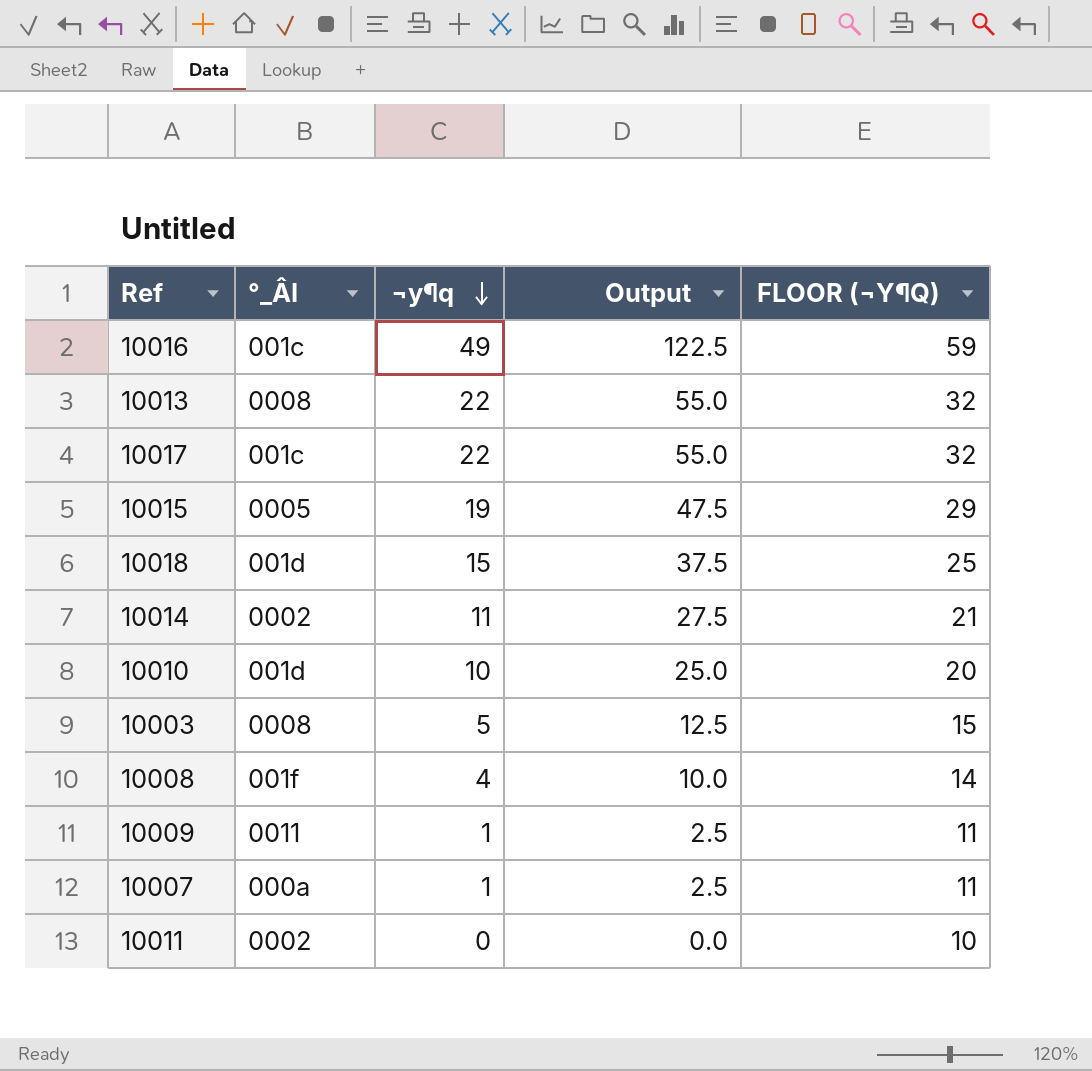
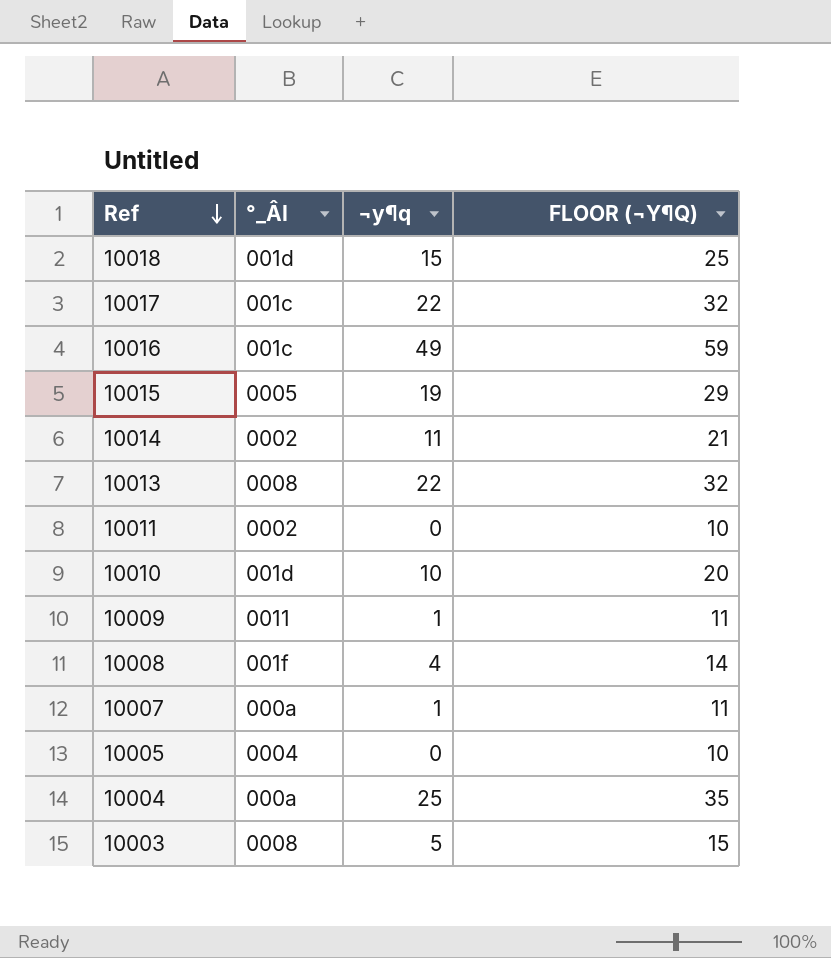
row order: ¬y¶q descending -> Ref descending
column Output | formula: [¬y¶q] * 2.5 -> none
row 10005: none -> 0004 | 0 | 10
row 10004: none -> 000a | 25 | 35

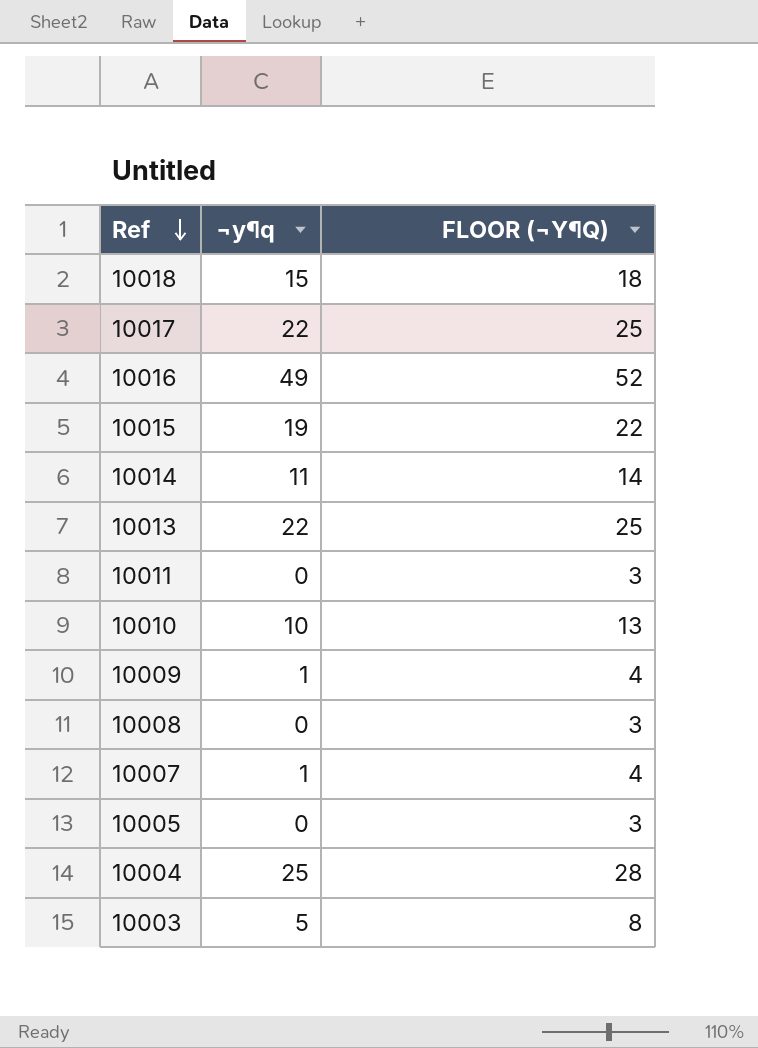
column °_ÂI | position: 2 -> none
column FLOOR (¬Y¶Q) | formula: [¬y¶q] + 10 -> [¬y¶q] + 3
10008 | ¬y¶q: 4 -> 0

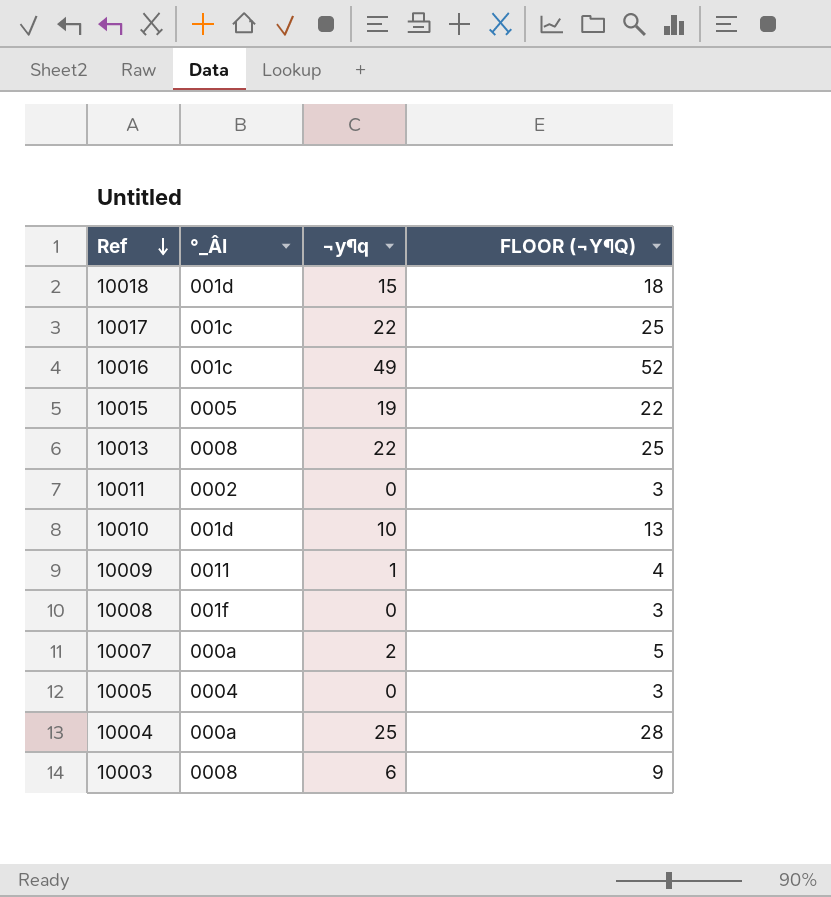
column °_ÂI | position: none -> 2
row 10014: 11 | 14 -> none
10007 | ¬y¶q: 1 -> 2
10007 | FLOOR (¬Y¶Q): 4 -> 5
10003 | ¬y¶q: 5 -> 6
10003 | FLOOR (¬Y¶Q): 8 -> 9

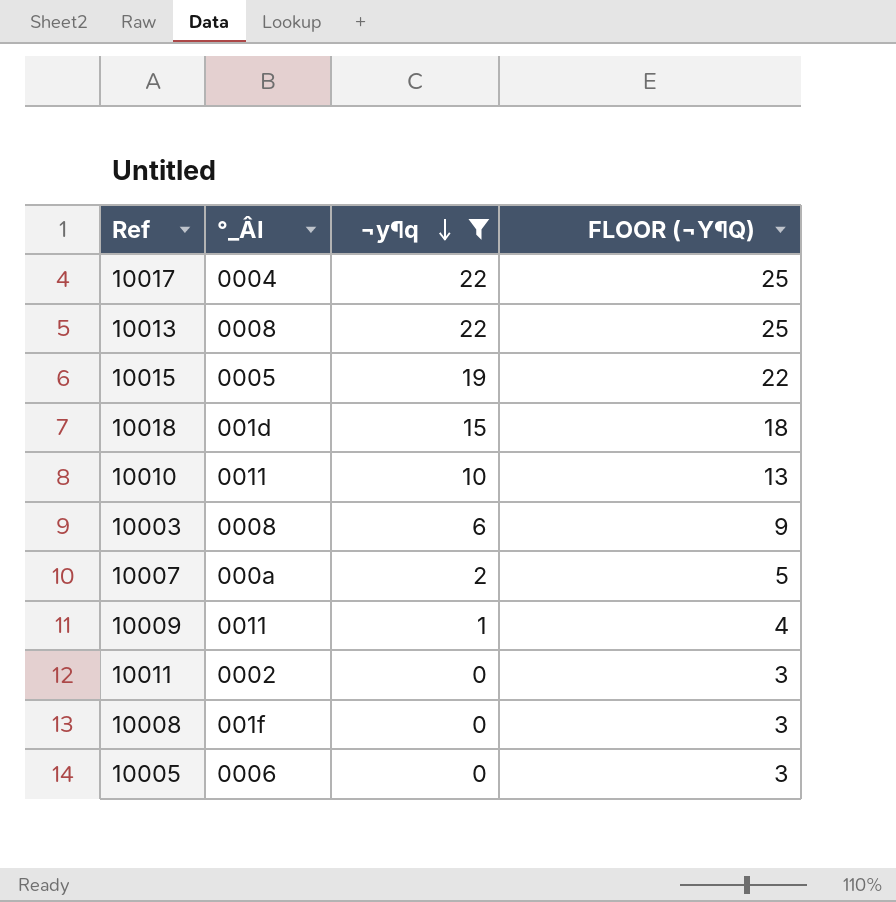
filter: none -> ¬y¶q <= 22
row order: Ref descending -> ¬y¶q descending
10017 | °_ÂI: 001c -> 0004
10010 | °_ÂI: 001d -> 0011
10005 | °_ÂI: 0004 -> 0006

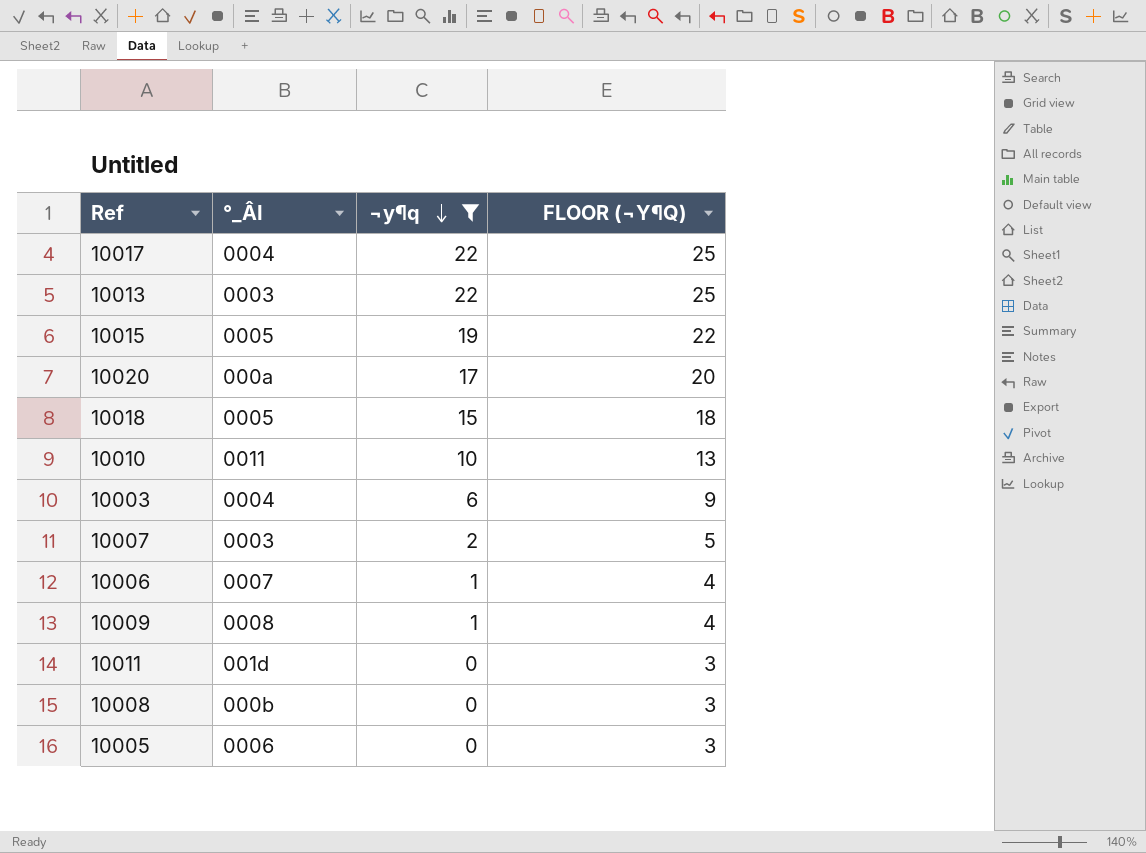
10013 | °_ÂI: 0008 -> 0003
row 10020: none -> 000a | 17 | 20
10018 | °_ÂI: 001d -> 0005
10003 | °_ÂI: 0008 -> 0004
10007 | °_ÂI: 000a -> 0003
row 10006: none -> 0007 | 1 | 4
10009 | °_ÂI: 0011 -> 0008
10011 | °_ÂI: 0002 -> 001d
10008 | °_ÂI: 001f -> 000b

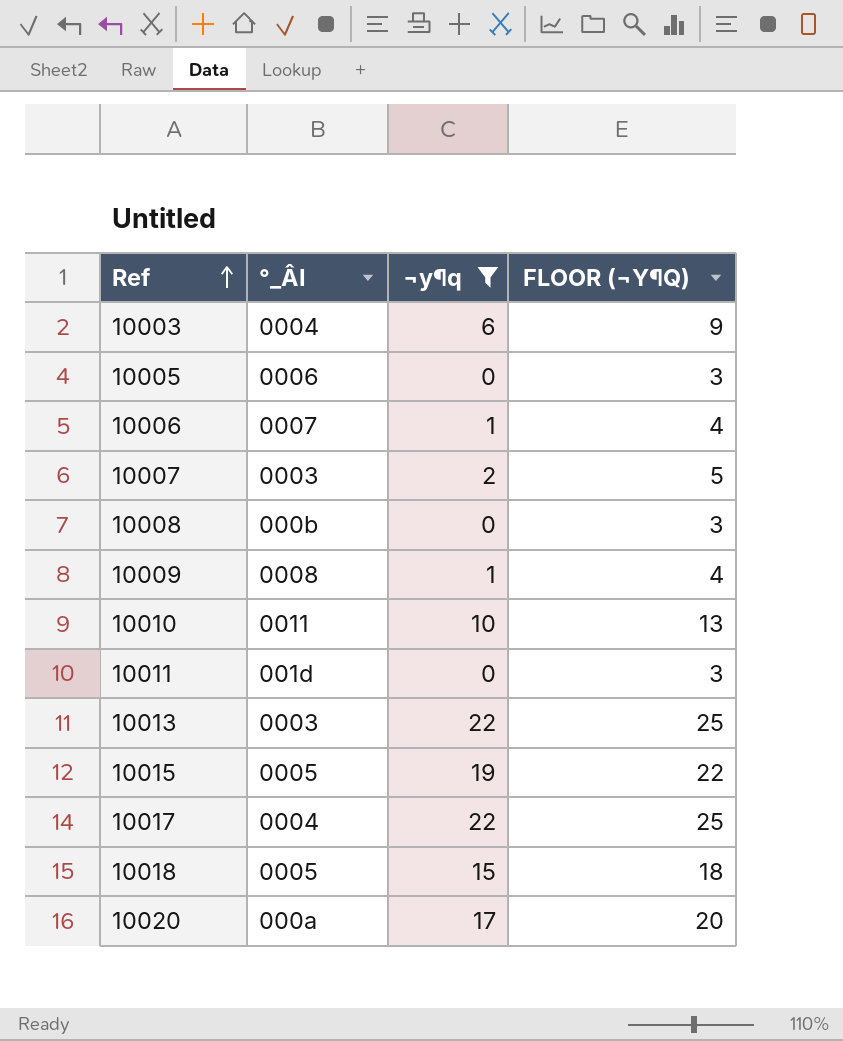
row order: ¬y¶q descending -> Ref ascending

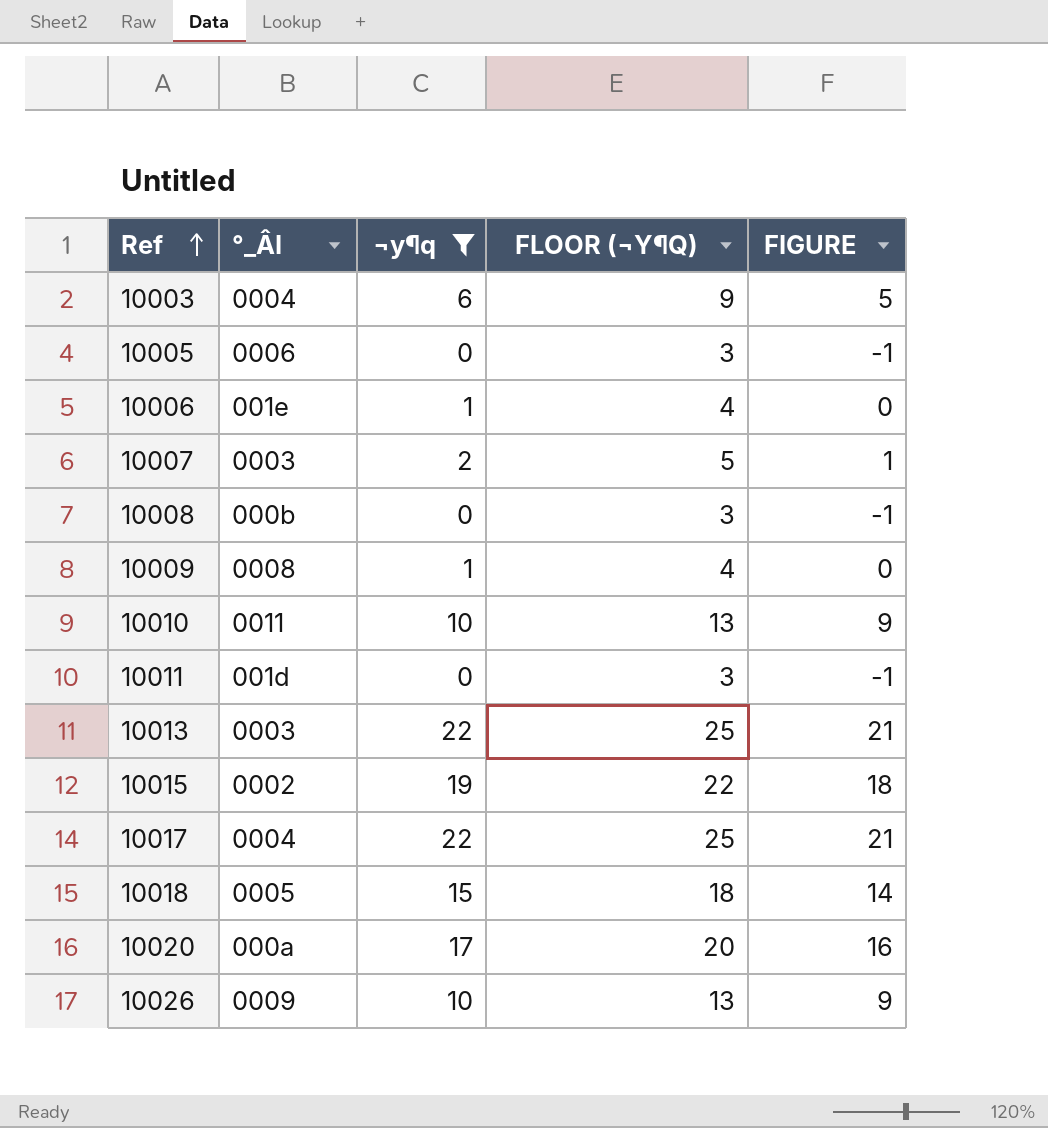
column FIGURE | formula: none -> [¬y¶q] - 1
10006 | °_ÂI: 0007 -> 001e
10015 | °_ÂI: 0005 -> 0002
row 10026: none -> 0009 | 10 | 13 | 9

